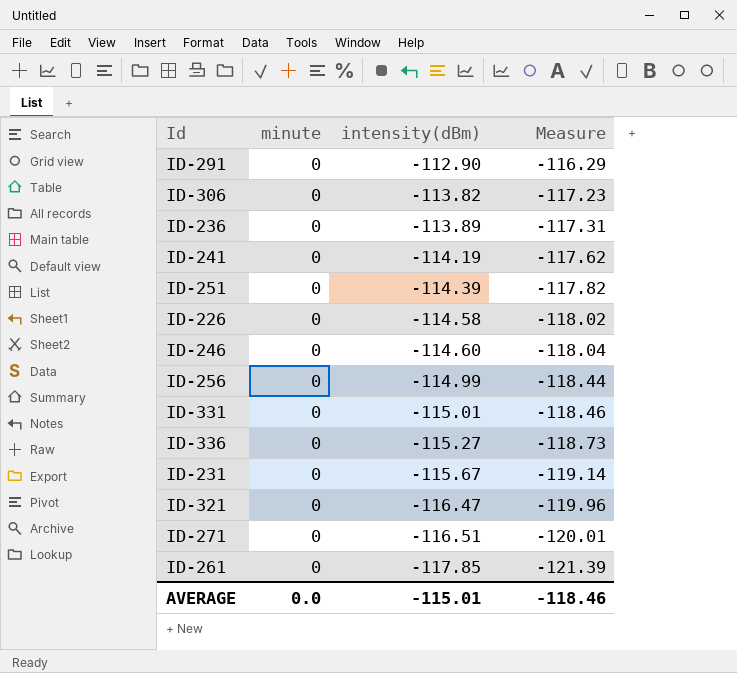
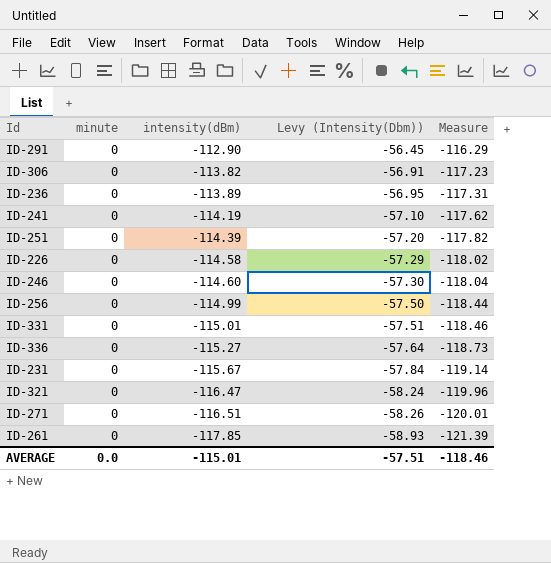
column Levy (Intensity(Dbm)) | formula: none -> [intensity(dBm)] * 0.5

